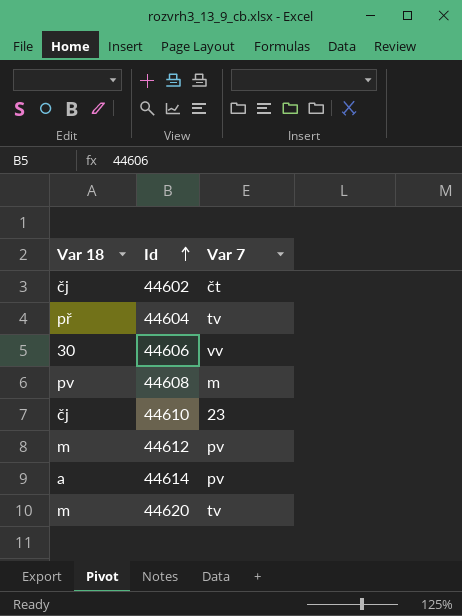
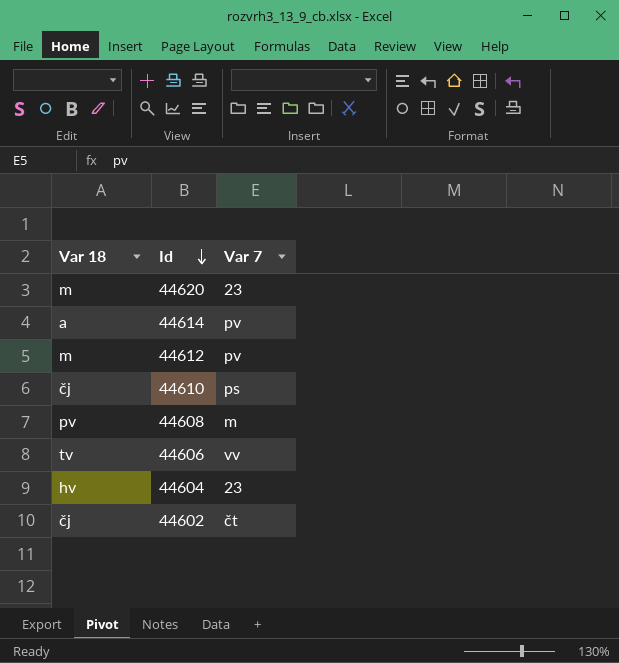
row order: Id ascending -> Id descending
44620 | Var 7: tv -> 23
44610 | Var 7: 23 -> ps
44606 | Var 18: 30 -> tv
44604 | Var 18: př -> hv
44604 | Var 7: tv -> 23

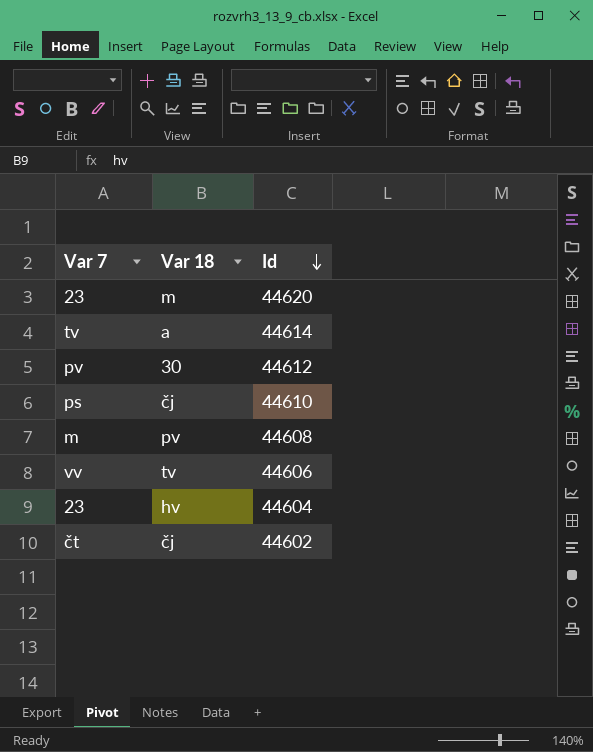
column Var 7 | position: 3 -> 1
44614 | Var 7: pv -> tv
44612 | Var 18: m -> 30

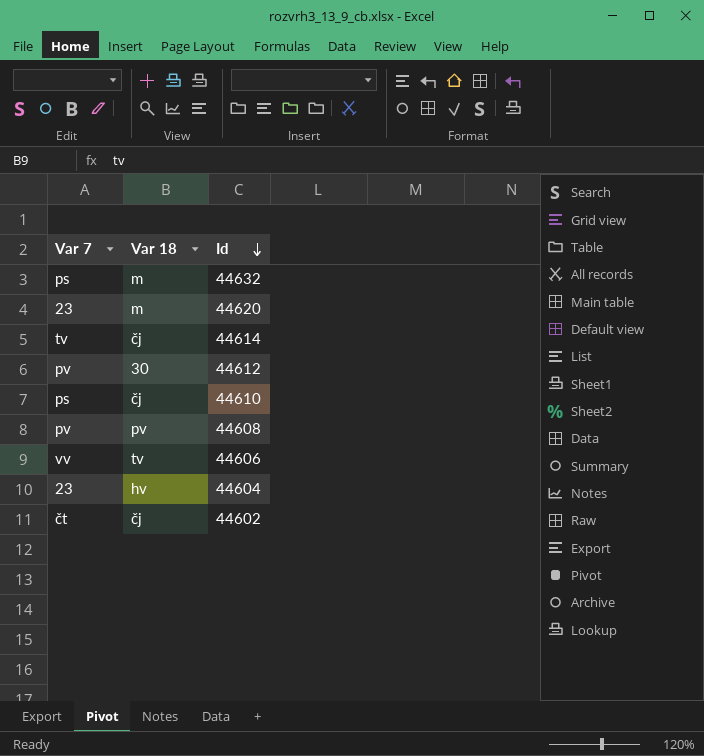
row 44632: none -> ps | m
44614 | Var 18: a -> čj
44608 | Var 7: m -> pv

